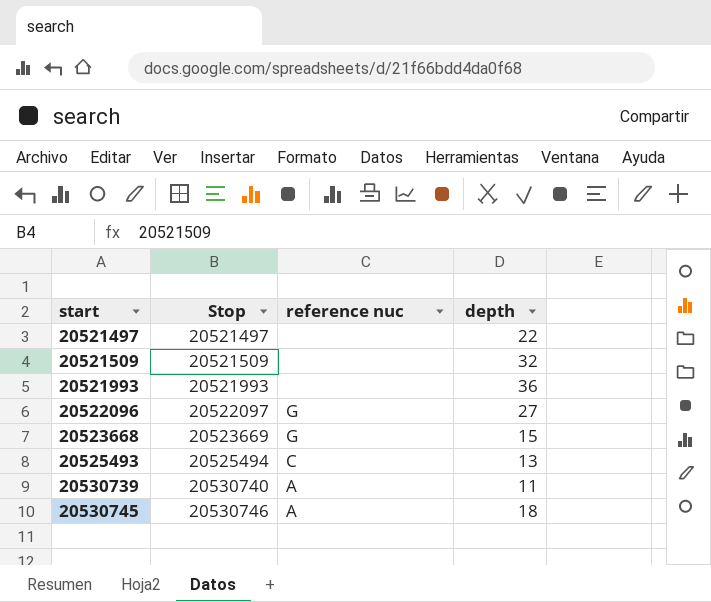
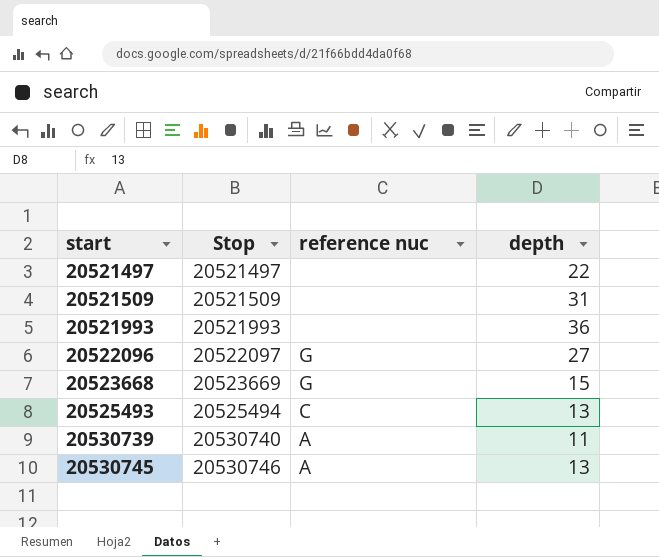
20521509 | depth: 32 -> 31
20530745 | depth: 18 -> 13

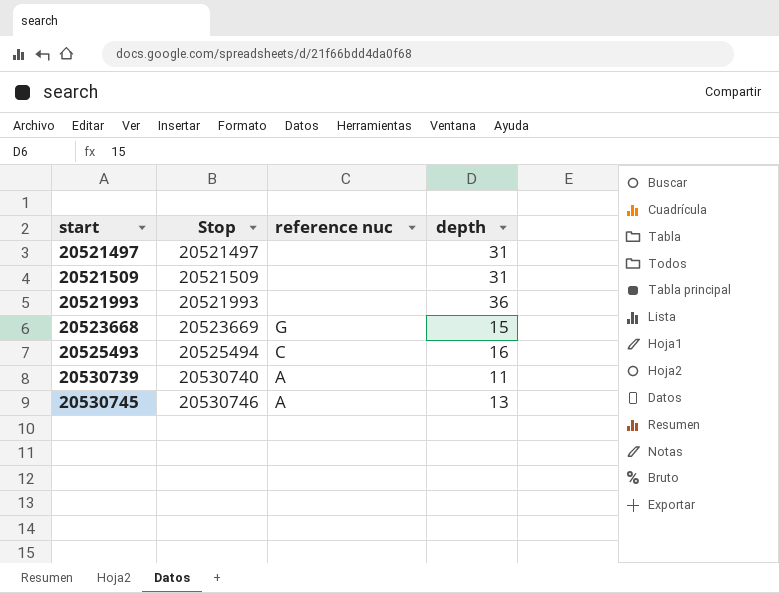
row 20522096: 20522097 | G | 27 -> none
20521497 | depth: 22 -> 31
20525493 | depth: 13 -> 16

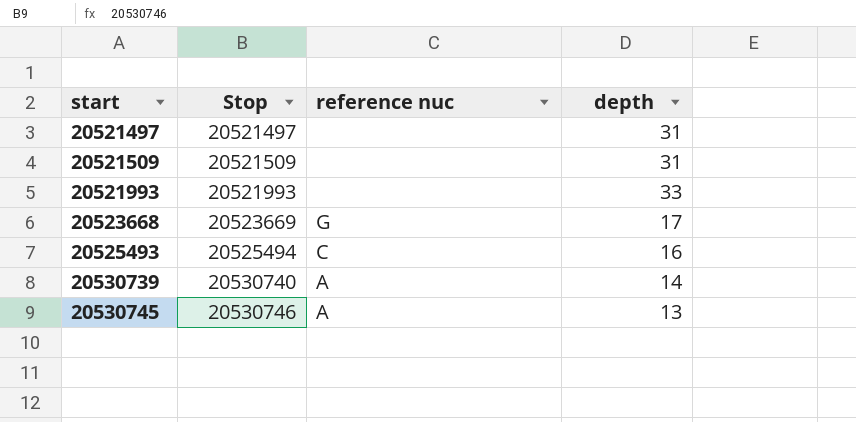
20521993 | depth: 36 -> 33
20523668 | depth: 15 -> 17
20530739 | depth: 11 -> 14

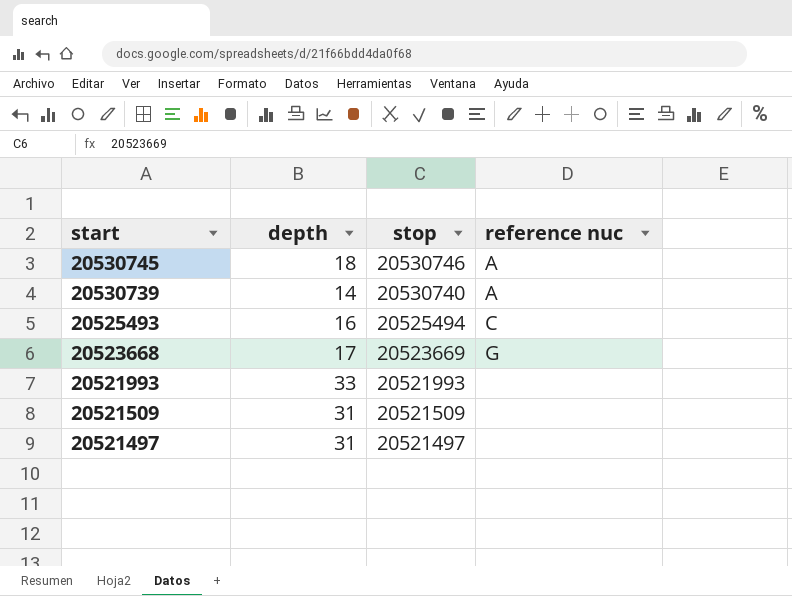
row order: start ascending -> start descending
column depth | position: 4 -> 2
column name: Stop -> stop
20530745 | depth: 13 -> 18

